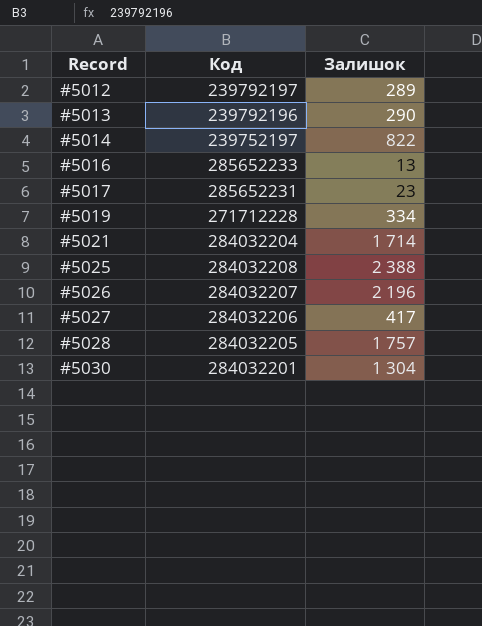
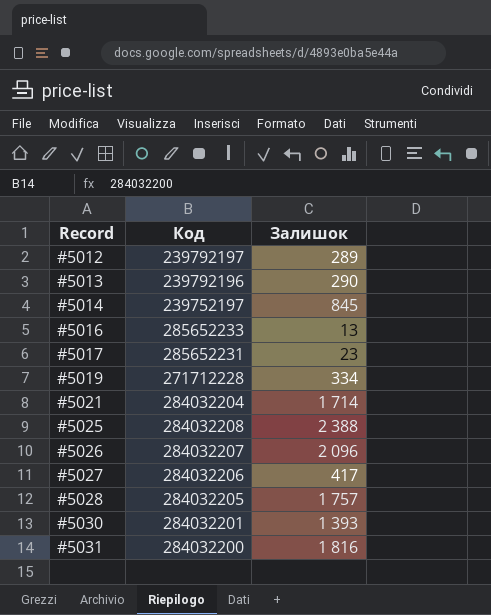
#5014 | Залишок: 822 -> 845
#5026 | Залишок: 2 196 -> 2 096
#5030 | Залишок: 1 304 -> 1 393
row #5031: none -> 284032200 | 1 816

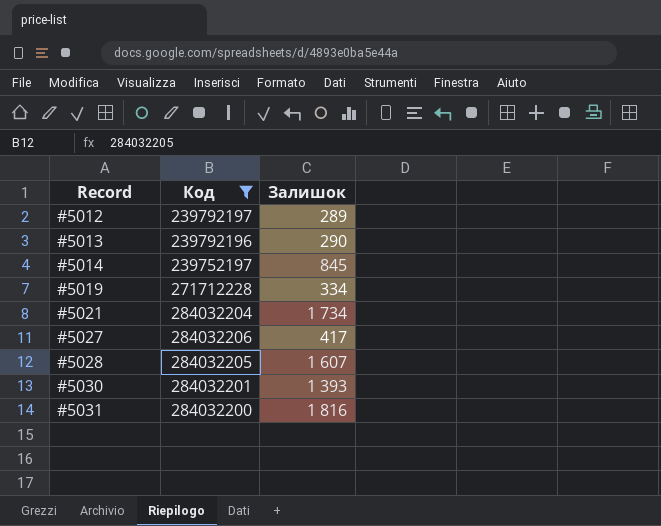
filter: none -> Код <= 284032206
#5021 | Залишок: 1 714 -> 1 734
#5028 | Залишок: 1 757 -> 1 607

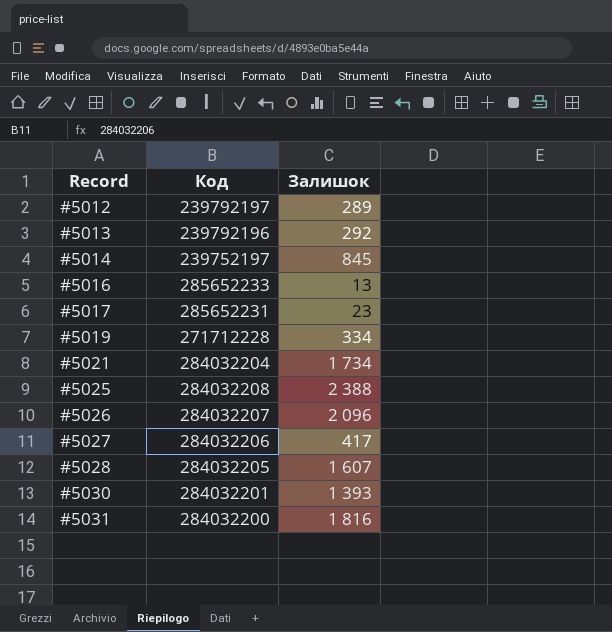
filter: Код <= 284032206 -> none
#5013 | Залишок: 290 -> 292

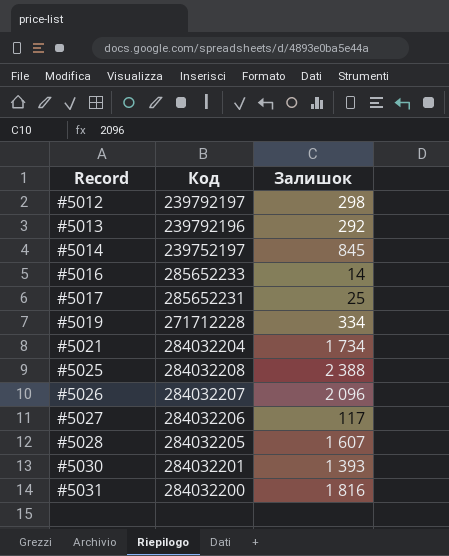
#5012 | Залишок: 289 -> 298
#5016 | Залишок: 13 -> 14
#5017 | Залишок: 23 -> 25
#5027 | Залишок: 417 -> 117

